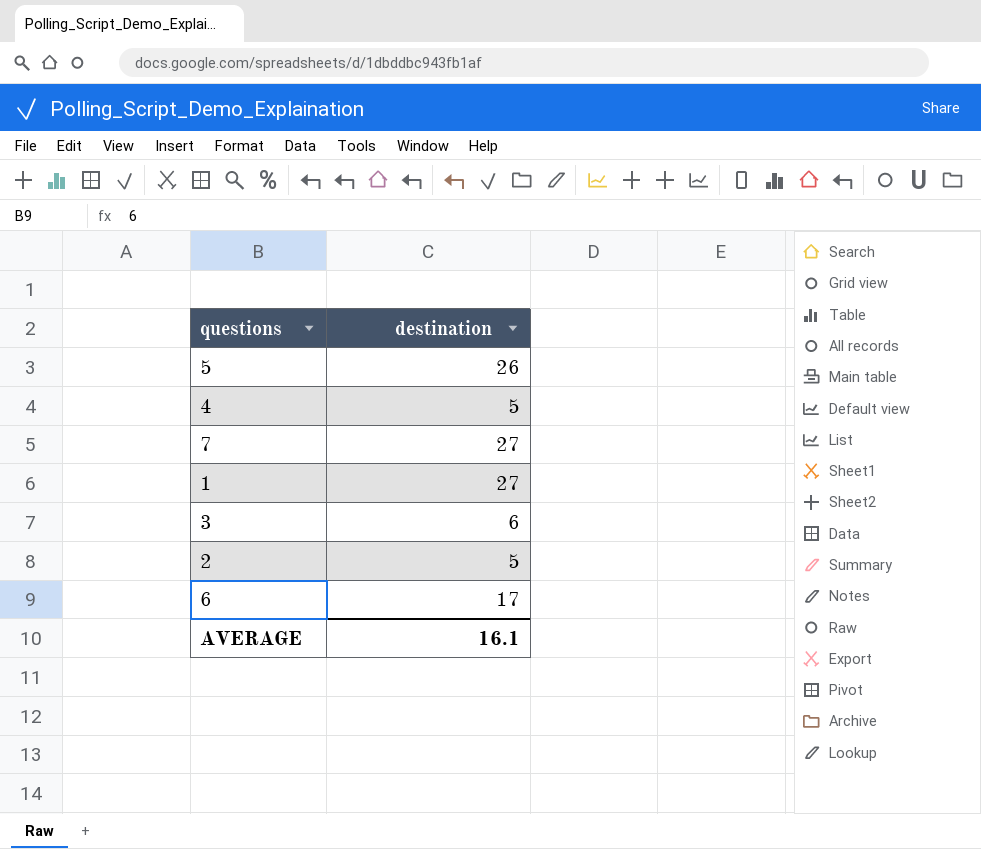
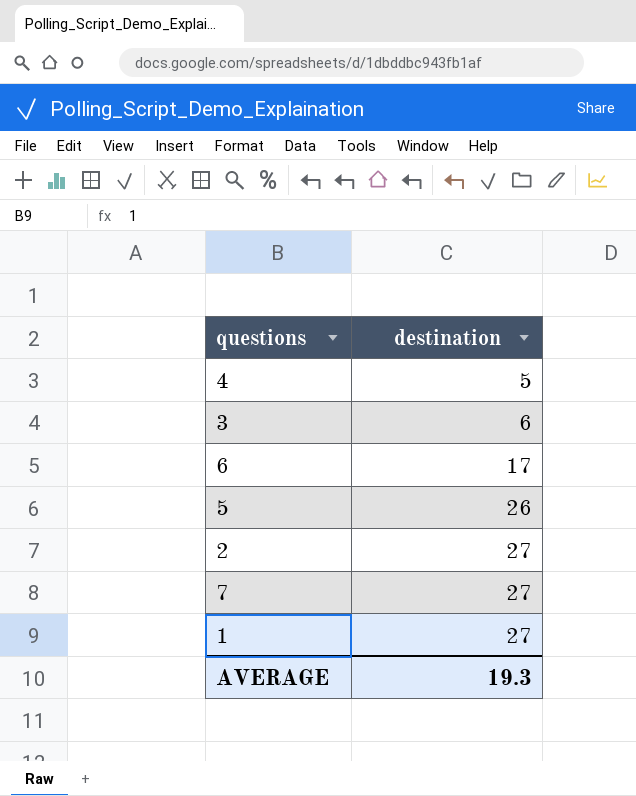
row order: none -> destination ascending
2 | destination: 5 -> 27
AVERAGE | destination: 16.1 -> 19.3

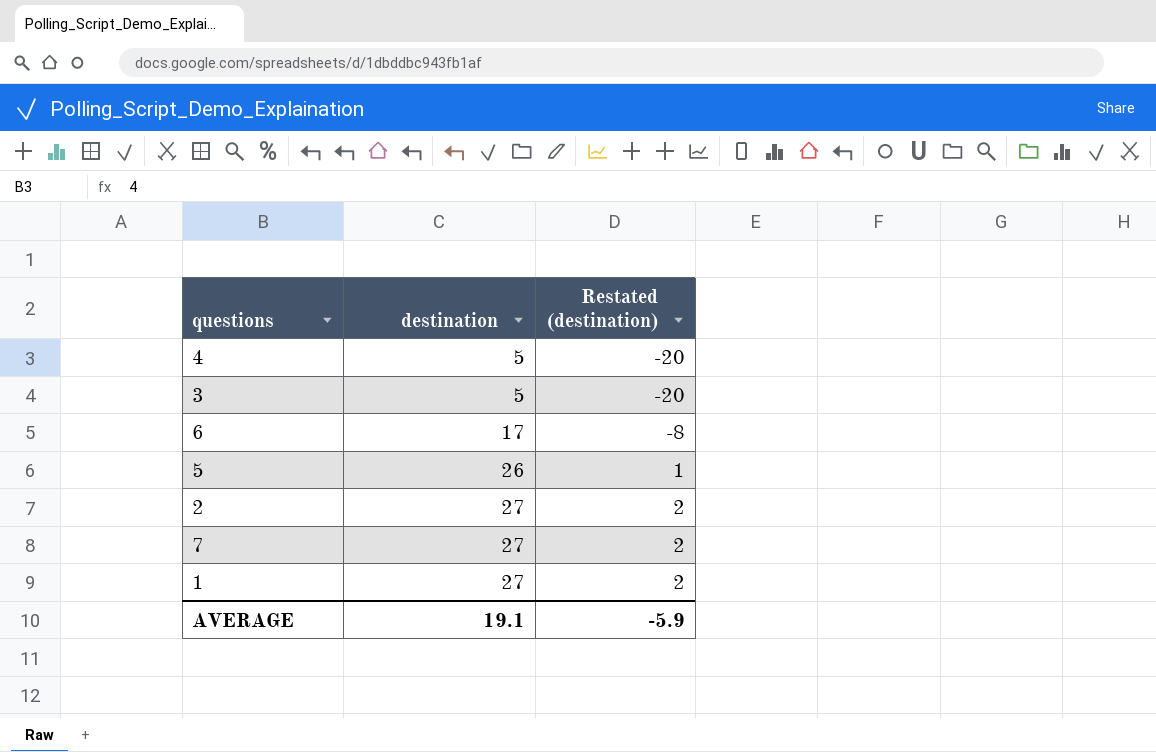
column Restated (destination) | formula: none -> [destination] - 25
3 | destination: 6 -> 5
AVERAGE | destination: 19.3 -> 19.1

